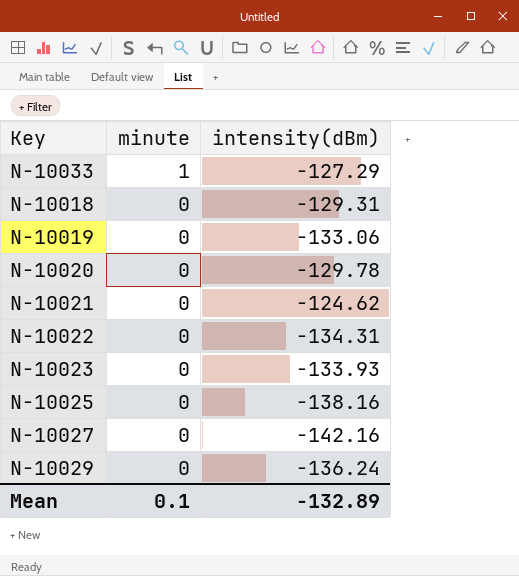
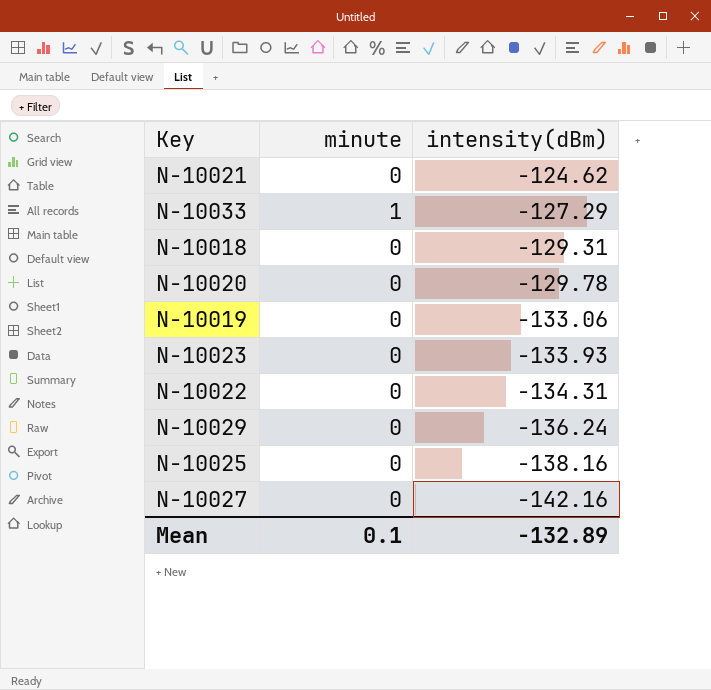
row order: minute descending -> intensity(dBm) descending

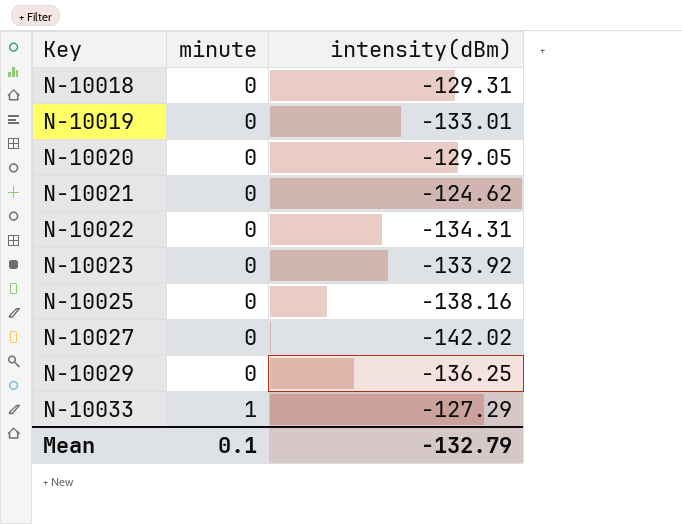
row order: intensity(dBm) descending -> Key ascending
N-10019 | intensity(dBm): -133.06 -> -133.01
N-10020 | intensity(dBm): -129.78 -> -129.05
N-10023 | intensity(dBm): -133.93 -> -133.92
N-10027 | intensity(dBm): -142.16 -> -142.02
N-10029 | intensity(dBm): -136.24 -> -136.25
Mean | intensity(dBm): -132.89 -> -132.79

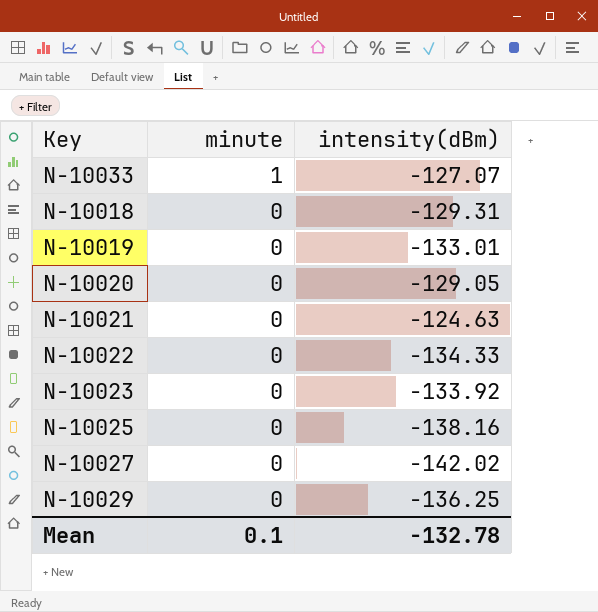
row order: Key ascending -> minute descending
N-10033 | intensity(dBm): -127.29 -> -127.07
N-10021 | intensity(dBm): -124.62 -> -124.63
N-10022 | intensity(dBm): -134.31 -> -134.33
Mean | intensity(dBm): -132.79 -> -132.78

